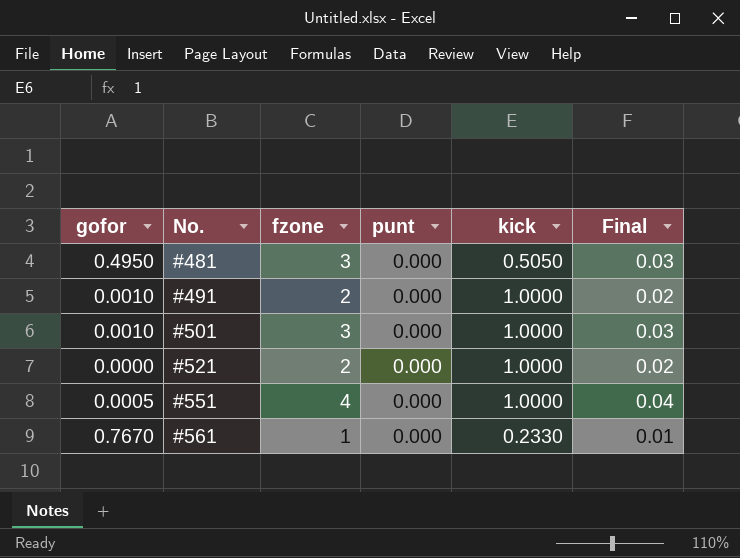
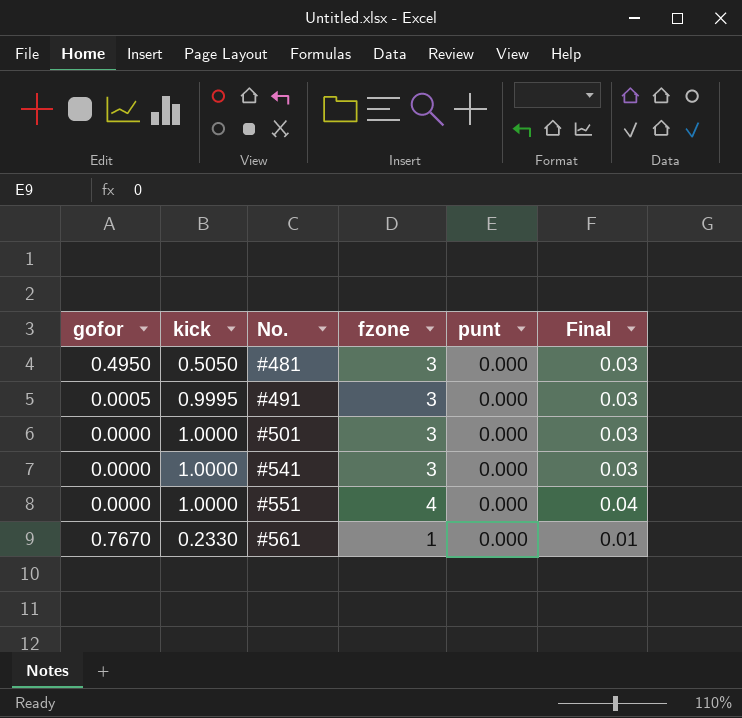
column kick | position: 5 -> 2
row #521: 0.0000 | 2 | 0.000 | 1.0000 | 0.02 -> none
#491 | gofor: 0.0010 -> 0.0005
#491 | kick: 1.0000 -> 0.9995
#491 | fzone: 2 -> 3
#491 | Final: 0.02 -> 0.03
#501 | gofor: 0.0010 -> 0.0000
row #541: none -> 0.0000 | 1.0000 | 3 | 0.000 | 0.03
#551 | gofor: 0.0005 -> 0.0000

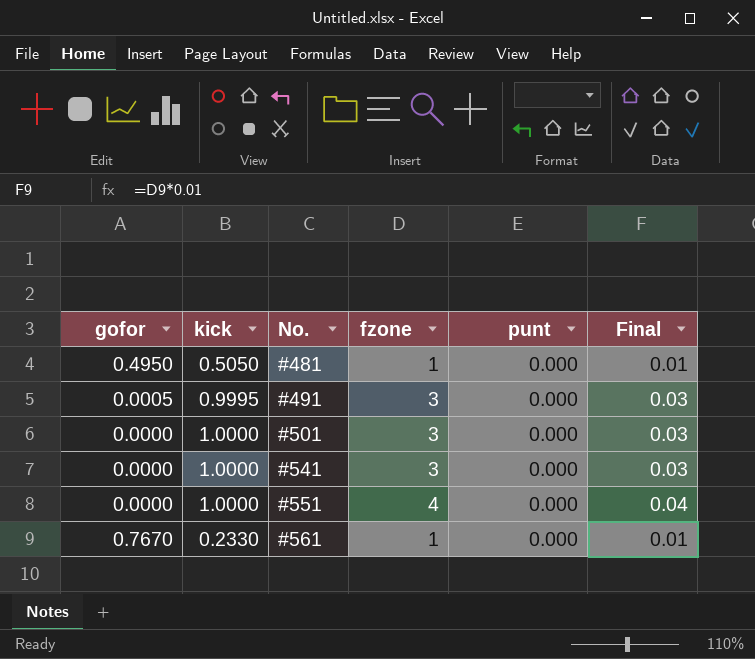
#481 | fzone: 3 -> 1
#481 | Final: 0.03 -> 0.01

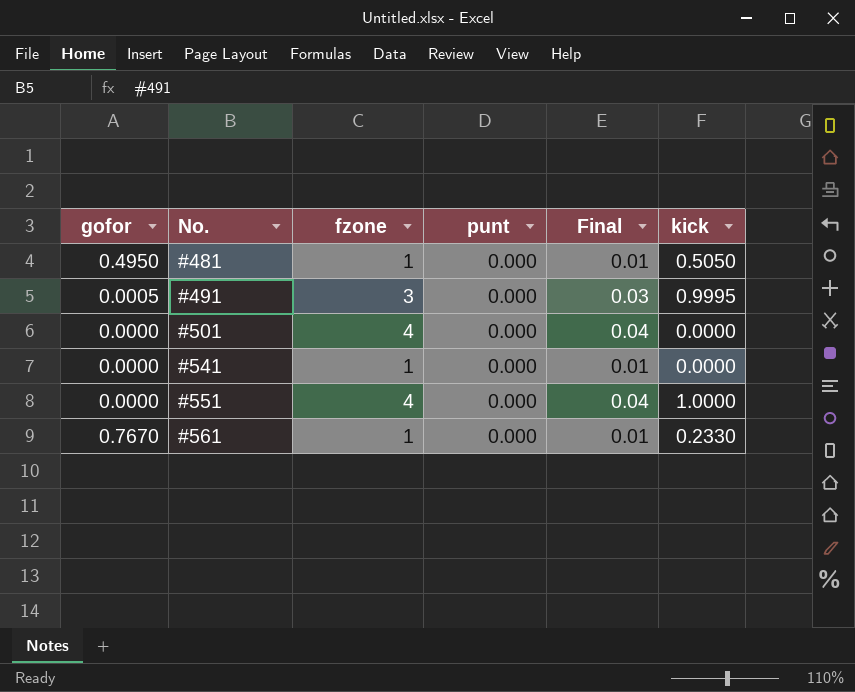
column kick | position: 2 -> 6
#501 | fzone: 3 -> 4
#501 | Final: 0.03 -> 0.04
#501 | kick: 1.0000 -> 0.0000
#541 | fzone: 3 -> 1
#541 | Final: 0.03 -> 0.01
#541 | kick: 1.0000 -> 0.0000

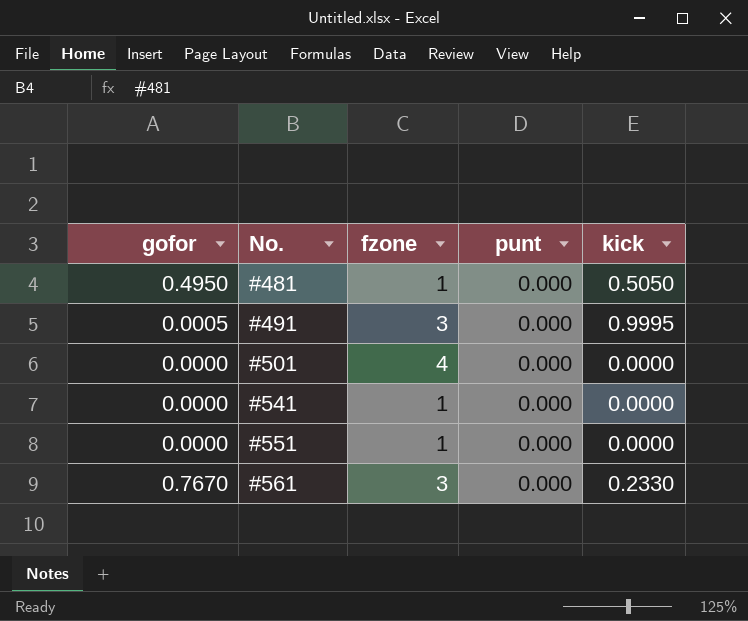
column Final | formula: [fzone] * 0.01 -> none
#551 | fzone: 4 -> 1
#551 | kick: 1.0000 -> 0.0000
#561 | fzone: 1 -> 3

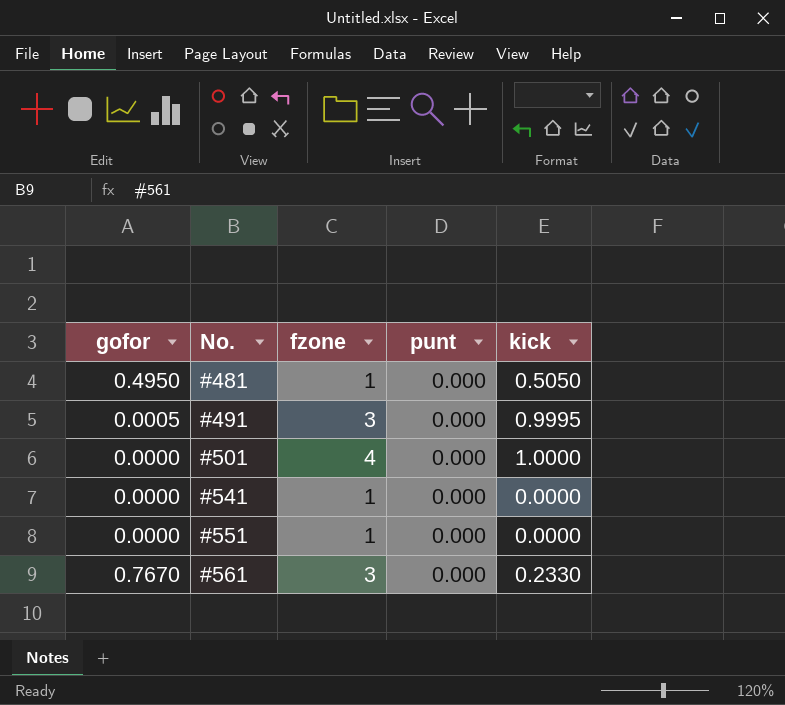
#501 | kick: 0.0000 -> 1.0000

